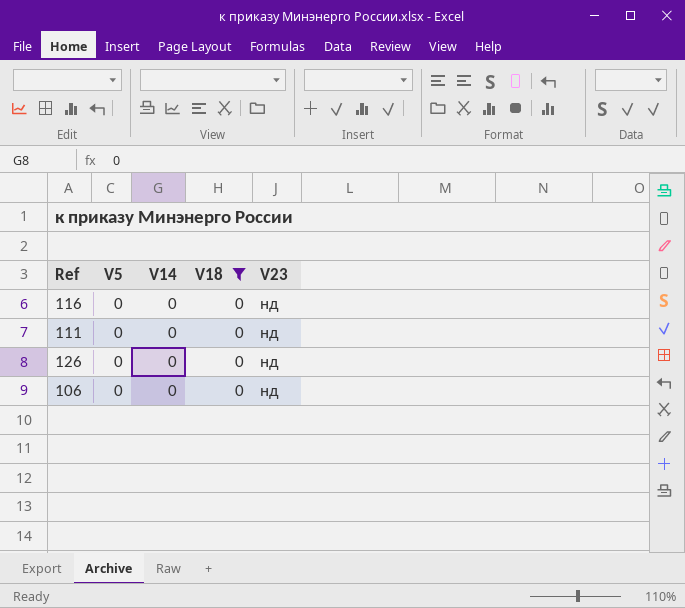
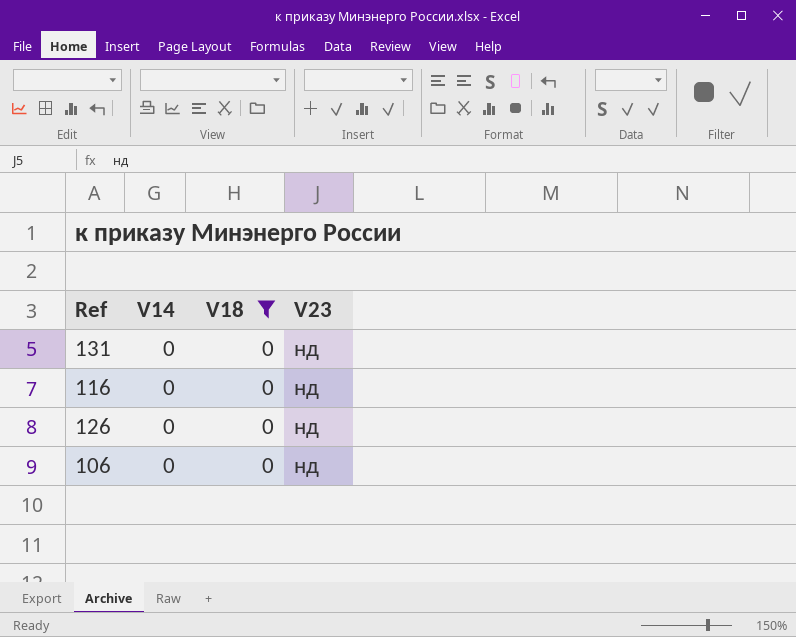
column V5 | position: 2 -> none
row 111: 0 | 0 | 0 | нд -> none
row 131: none -> 0 | 0 | нд

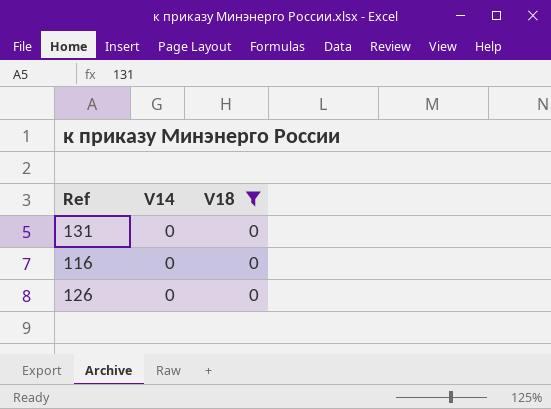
column V23 | position: 4 -> none
row 106: 0 | 0 | нд -> none

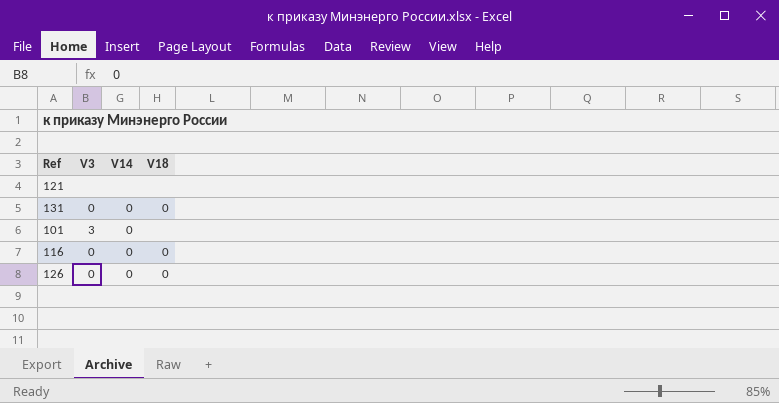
filter: V18 = 0 -> none
column V3 | position: none -> 2

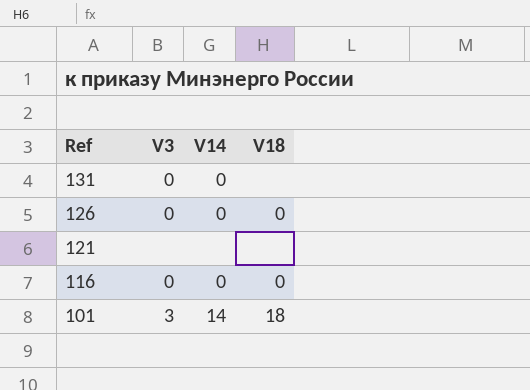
row order: none -> Ref descending
131 | V18: 0 -> none
101 | V14: 0 -> 14
101 | V18: none -> 18

